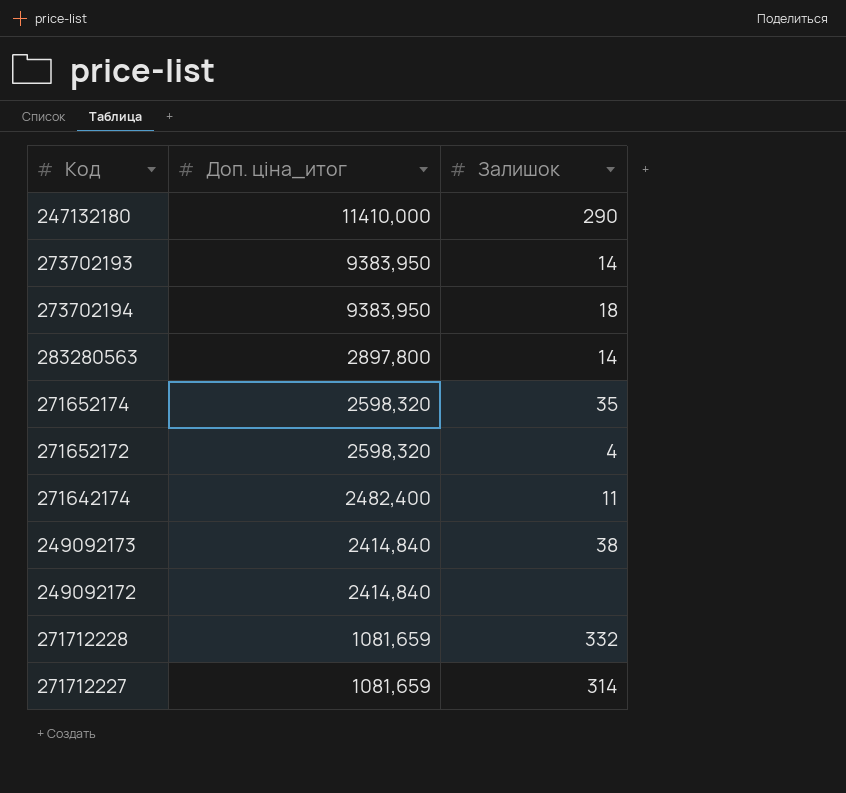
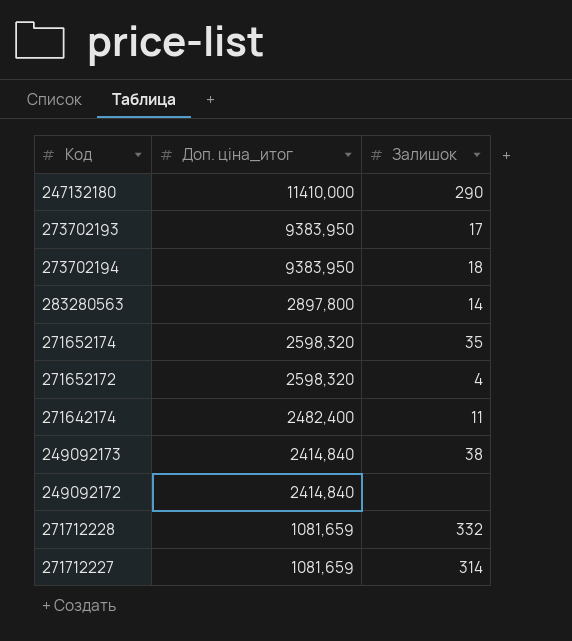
273702193 | Залишок: 14 -> 17

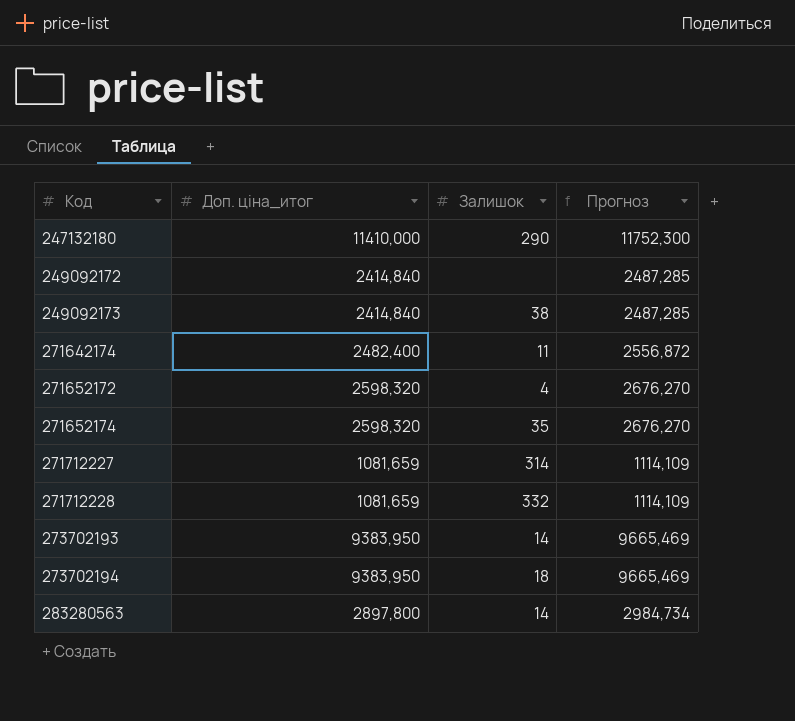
row order: Доп. ціна_итог descending -> Код ascending
column Прогноз | formula: none -> [Доп. ціна_итог] * 1,03
273702193 | Залишок: 17 -> 14

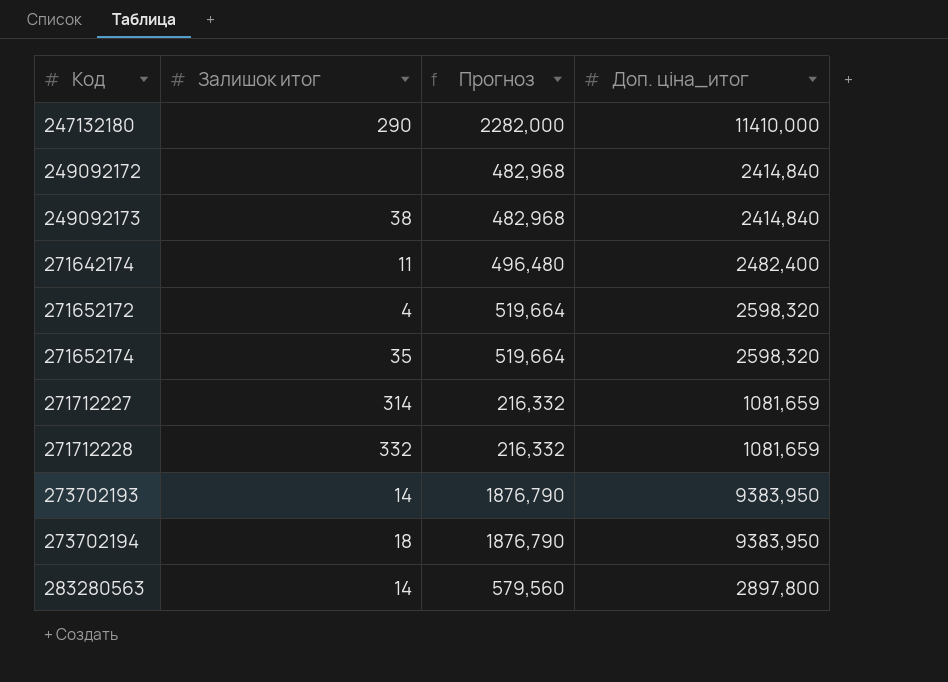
column name: Залишок -> Залишок итог
column Прогноз | formula: [Доп. ціна_итог] * 1,03 -> [Доп. ціна_итог] * 0,2
column Доп. ціна_итог | position: 2 -> 4

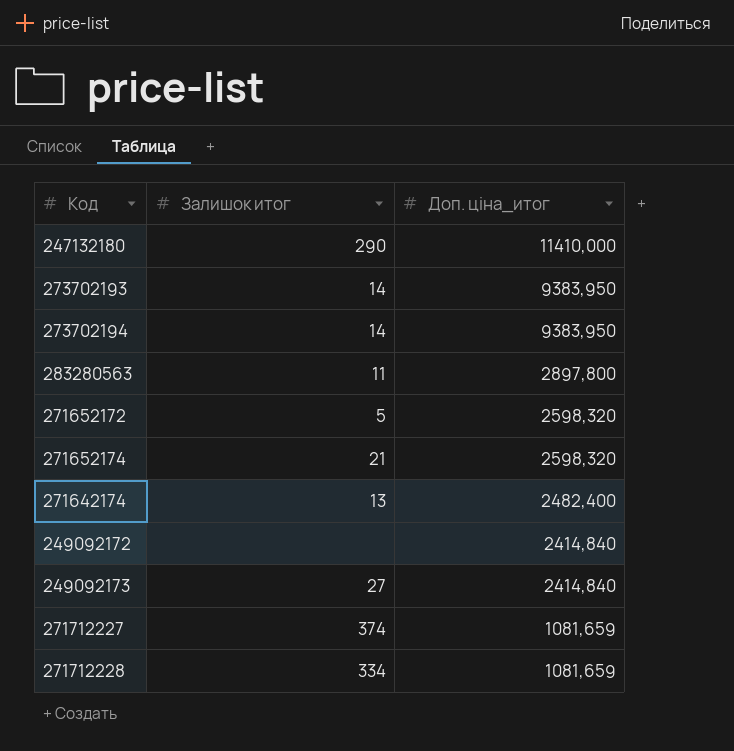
row order: Код ascending -> Доп. ціна_итог descending
column Прогноз | formula: [Доп. ціна_итог] * 0,2 -> none
273702194 | Залишок итог: 18 -> 14
283280563 | Залишок итог: 14 -> 11
271652172 | Залишок итог: 4 -> 5
271652174 | Залишок итог: 35 -> 21
271642174 | Залишок итог: 11 -> 13
249092173 | Залишок итог: 38 -> 27
271712227 | Залишок итог: 314 -> 374
271712228 | Залишок итог: 332 -> 334

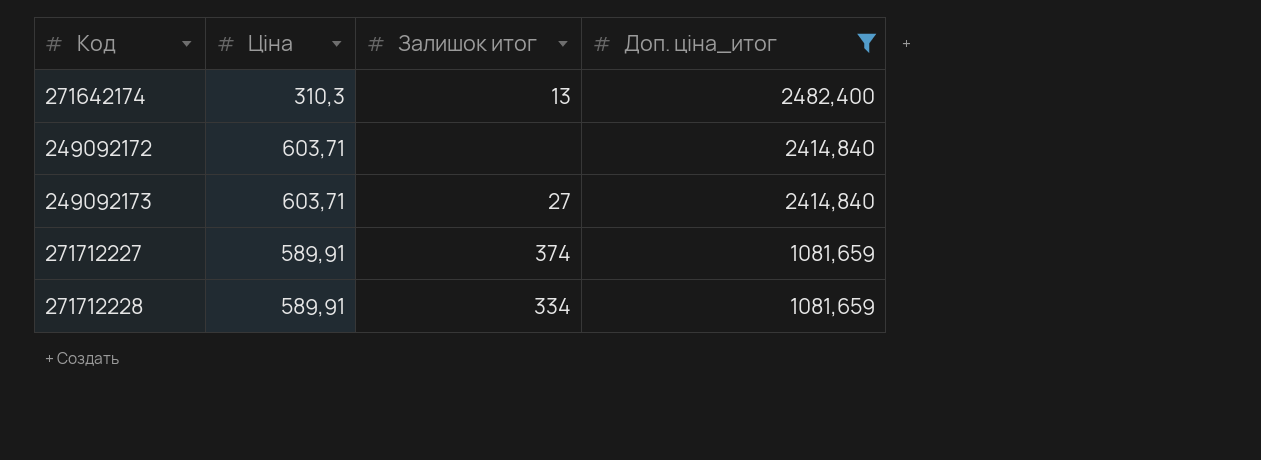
filter: none -> Доп. ціна_итог <= 2482,400
column Ціна | position: none -> 2

